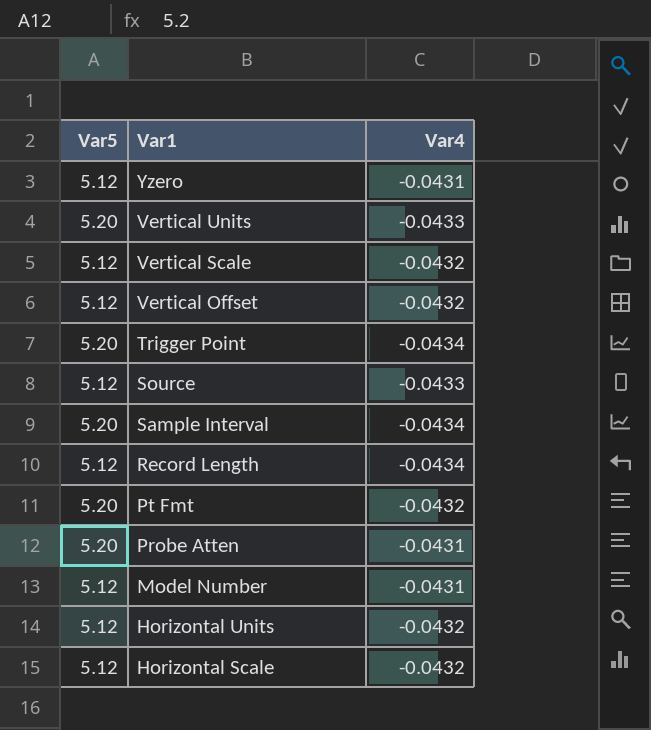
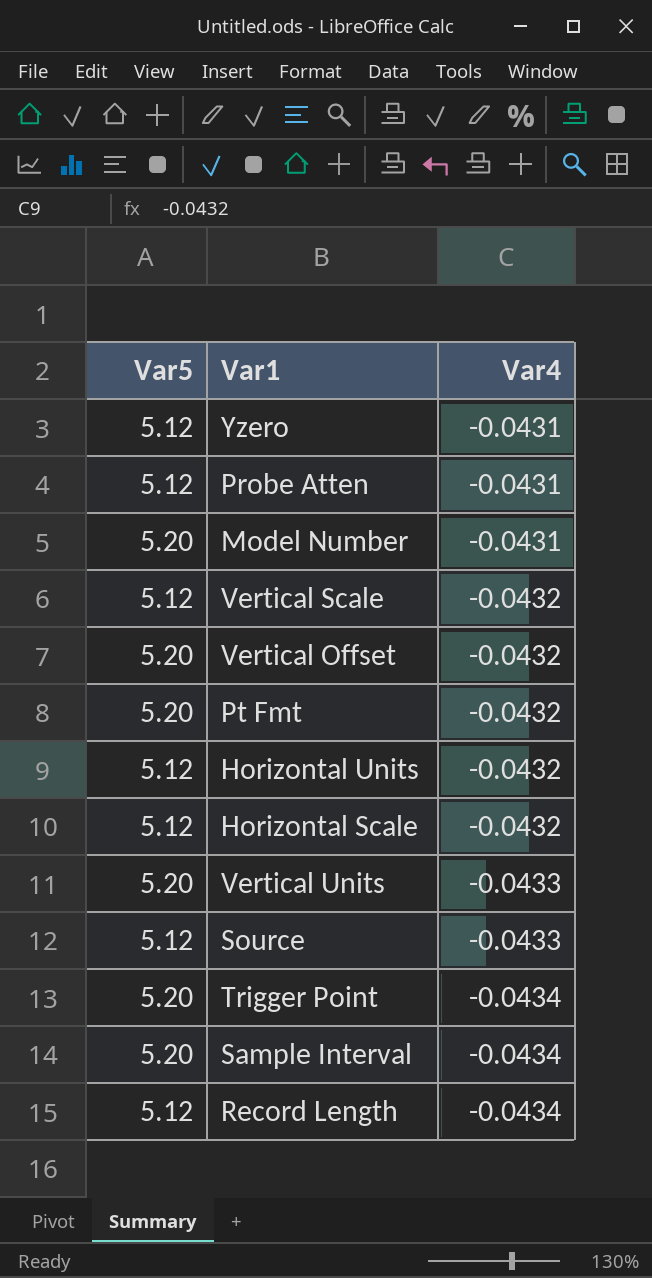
row order: Var1 descending -> Var4 descending
Probe Atten | Var5: 5.20 -> 5.12
Model Number | Var5: 5.12 -> 5.20
Vertical Offset | Var5: 5.12 -> 5.20

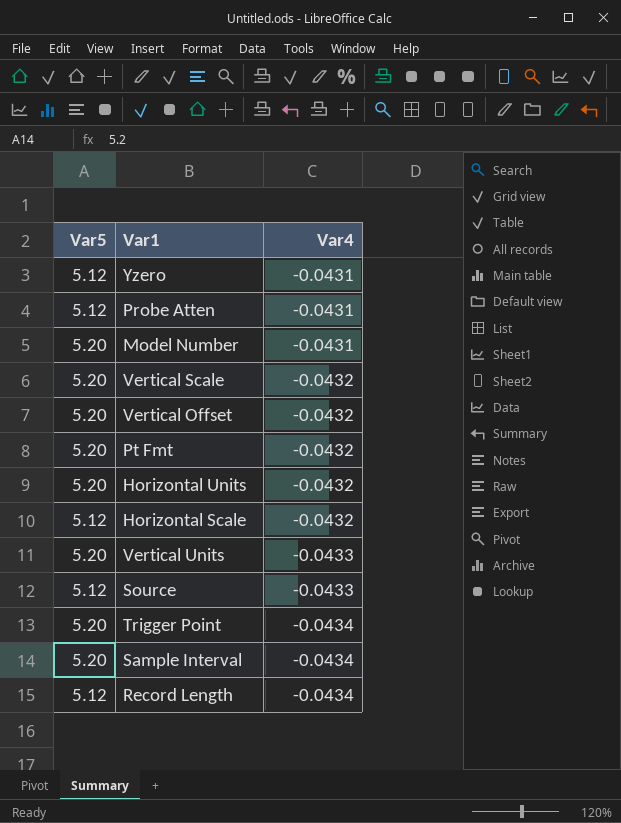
Vertical Scale | Var5: 5.12 -> 5.20
Horizontal Units | Var5: 5.12 -> 5.20

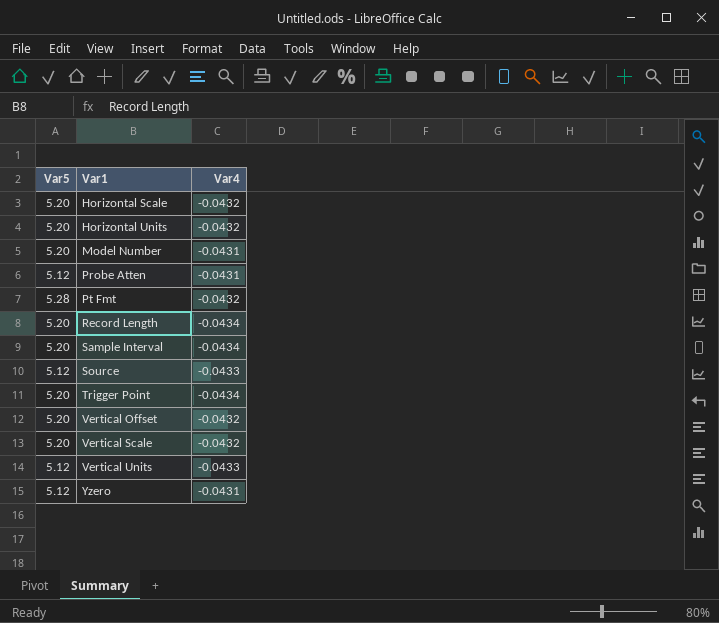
row order: Var4 descending -> Var1 ascending
Horizontal Scale | Var5: 5.12 -> 5.20
Pt Fmt | Var5: 5.20 -> 5.28
Record Length | Var5: 5.12 -> 5.20
Vertical Units | Var5: 5.20 -> 5.12

